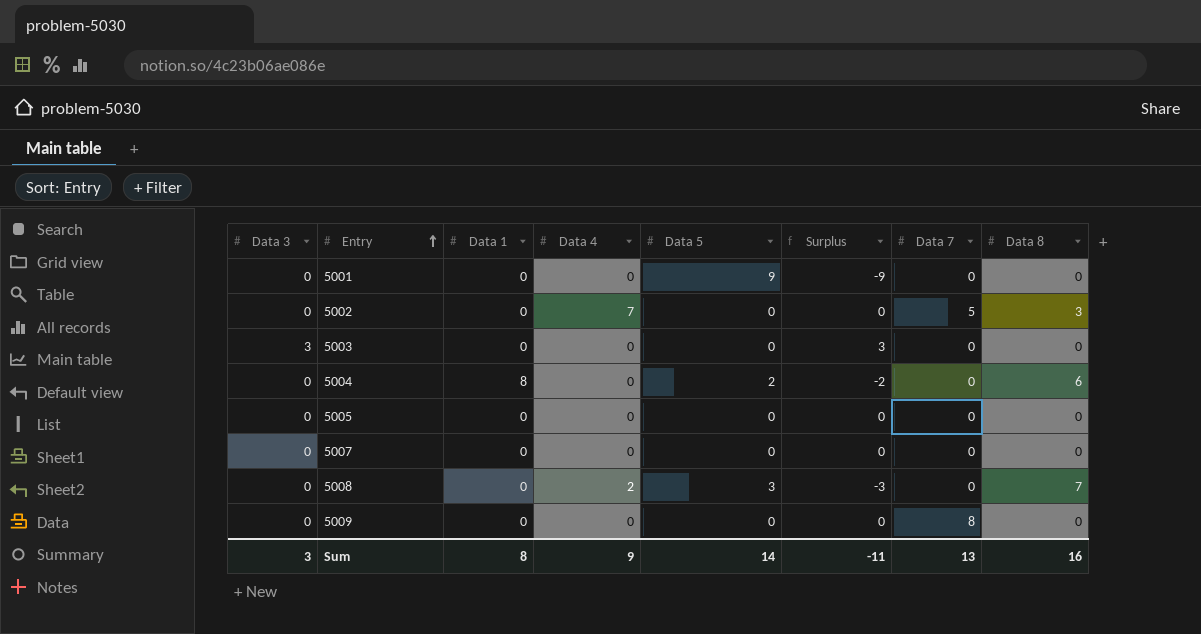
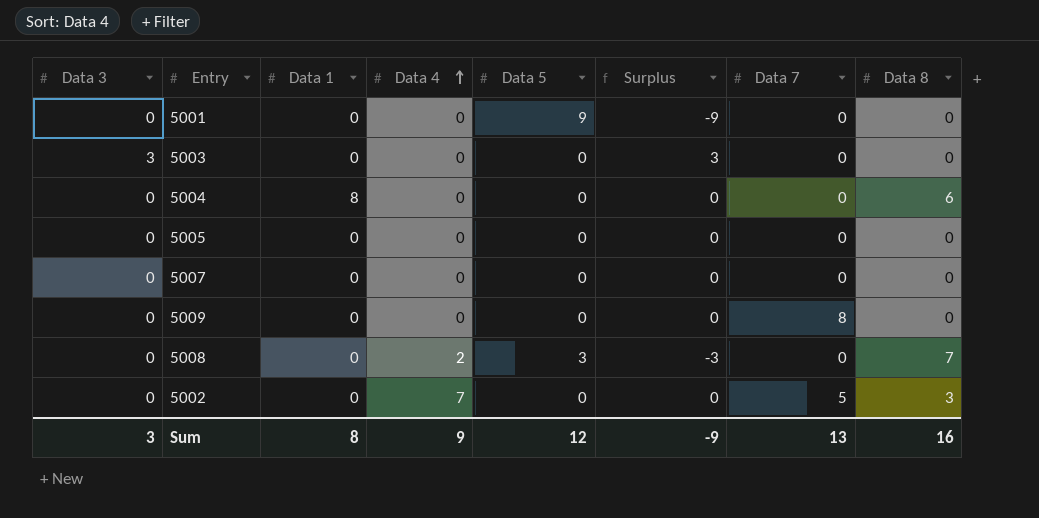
row order: Entry ascending -> Data 4 ascending
5004 | Data 5: 2 -> 0
5004 | Surplus: -2 -> 0
Sum | Data 5: 14 -> 12
Sum | Surplus: -11 -> -9

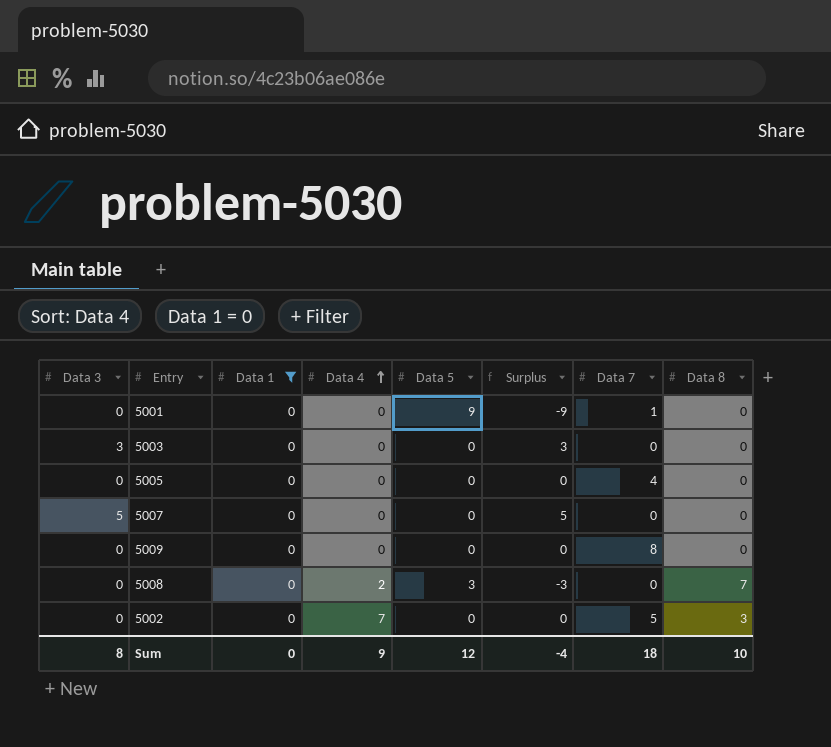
filter: none -> Data 1 = 0
5001 | Data 7: 0 -> 1
5005 | Data 7: 0 -> 4
5007 | Data 3: 0 -> 5
5007 | Surplus: 0 -> 5
Sum | Data 3: 3 -> 8
Sum | Data 1: 8 -> 0
Sum | Surplus: -9 -> -4
Sum | Data 7: 13 -> 18
Sum | Data 8: 16 -> 10

